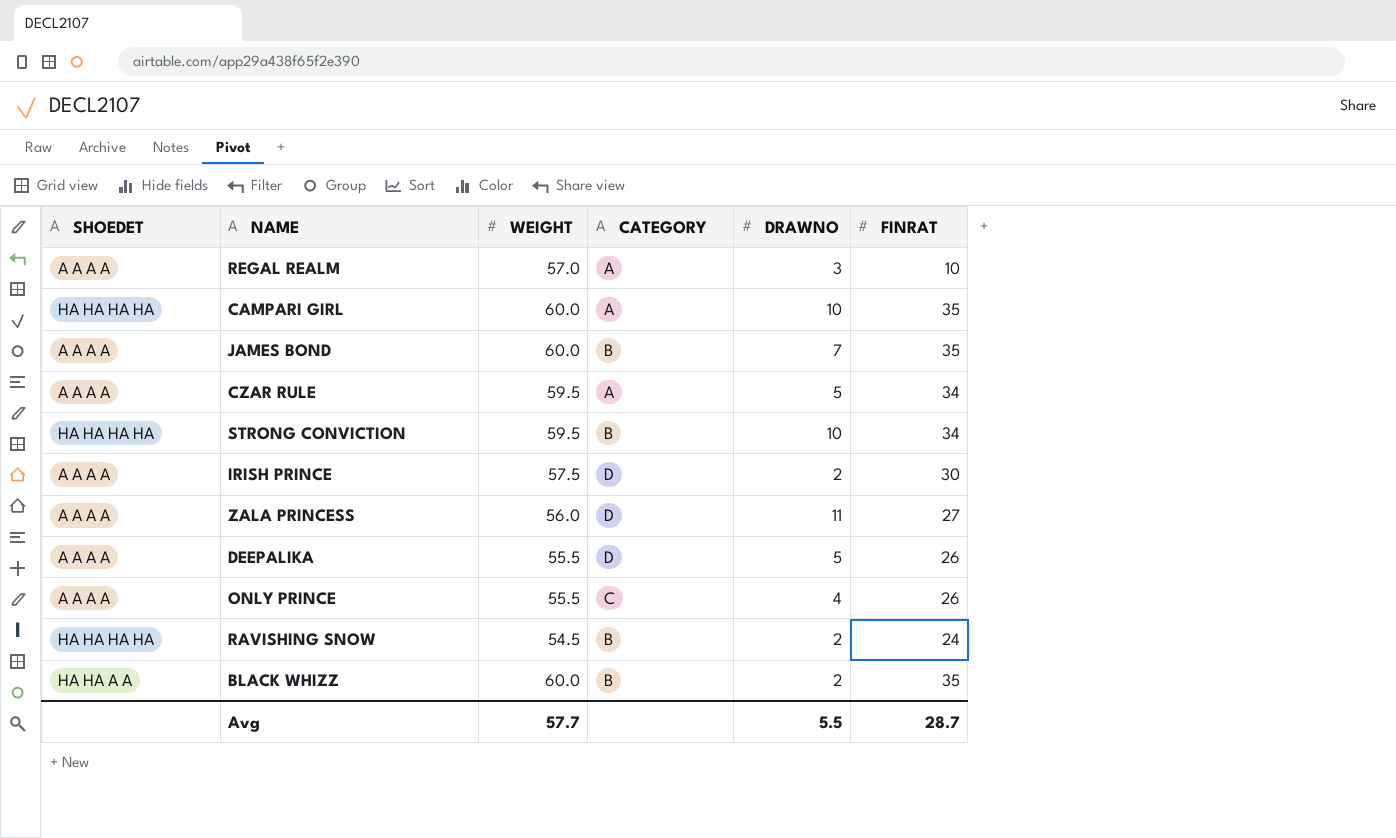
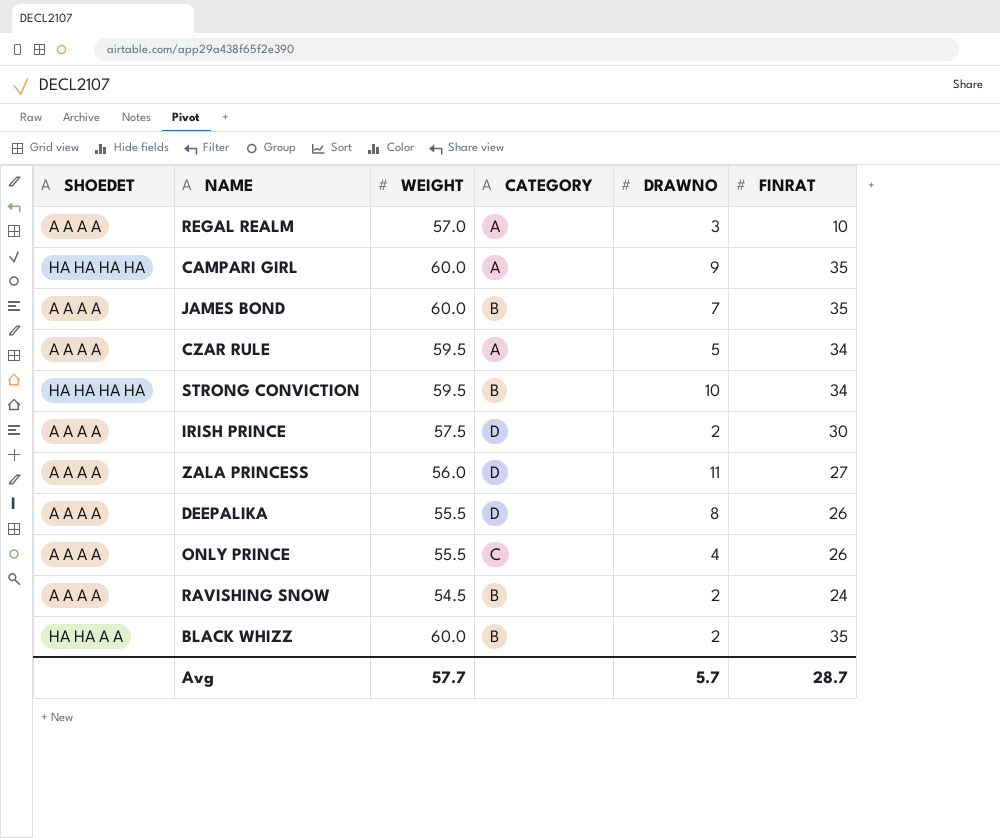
CAMPARI GIRL | DRAWNO: 10 -> 9
DEEPALIKA | DRAWNO: 5 -> 8
RAVISHING SNOW | SHOEDET: HA HA HA HA -> A A A A
Avg | DRAWNO: 5.5 -> 5.7

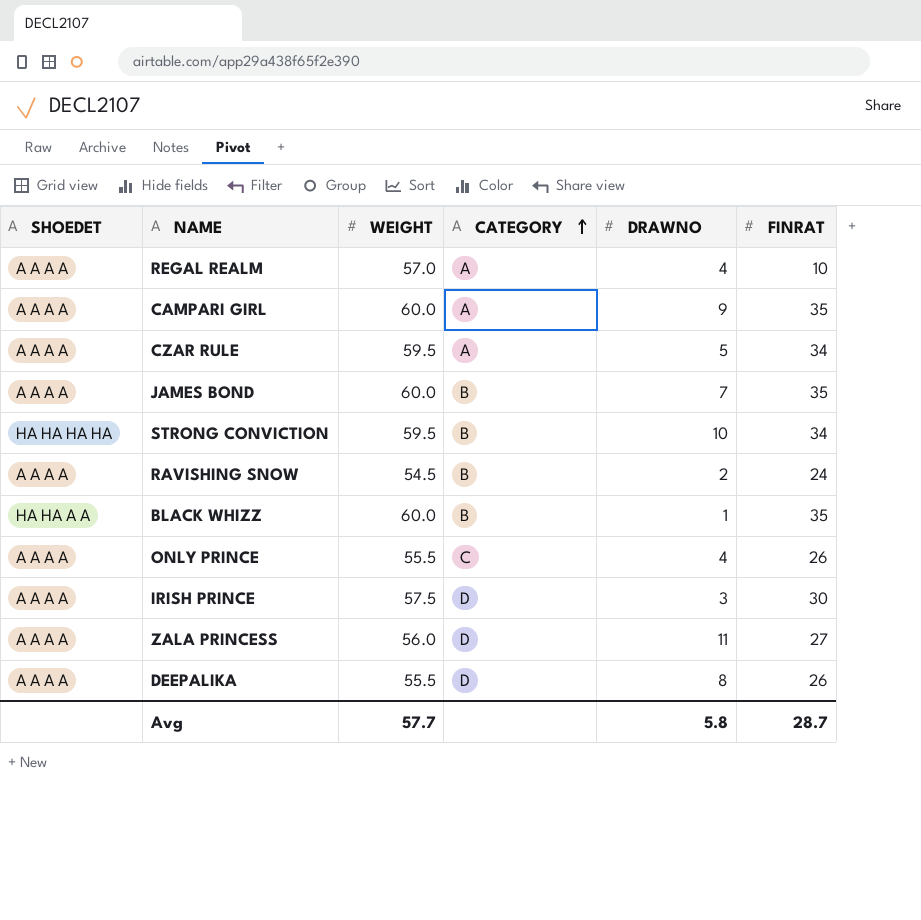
row order: none -> CATEGORY ascending
REGAL REALM | DRAWNO: 3 -> 4
CAMPARI GIRL | SHOEDET: HA HA HA HA -> A A A A
BLACK WHIZZ | DRAWNO: 2 -> 1
IRISH PRINCE | DRAWNO: 2 -> 3
Avg | DRAWNO: 5.7 -> 5.8

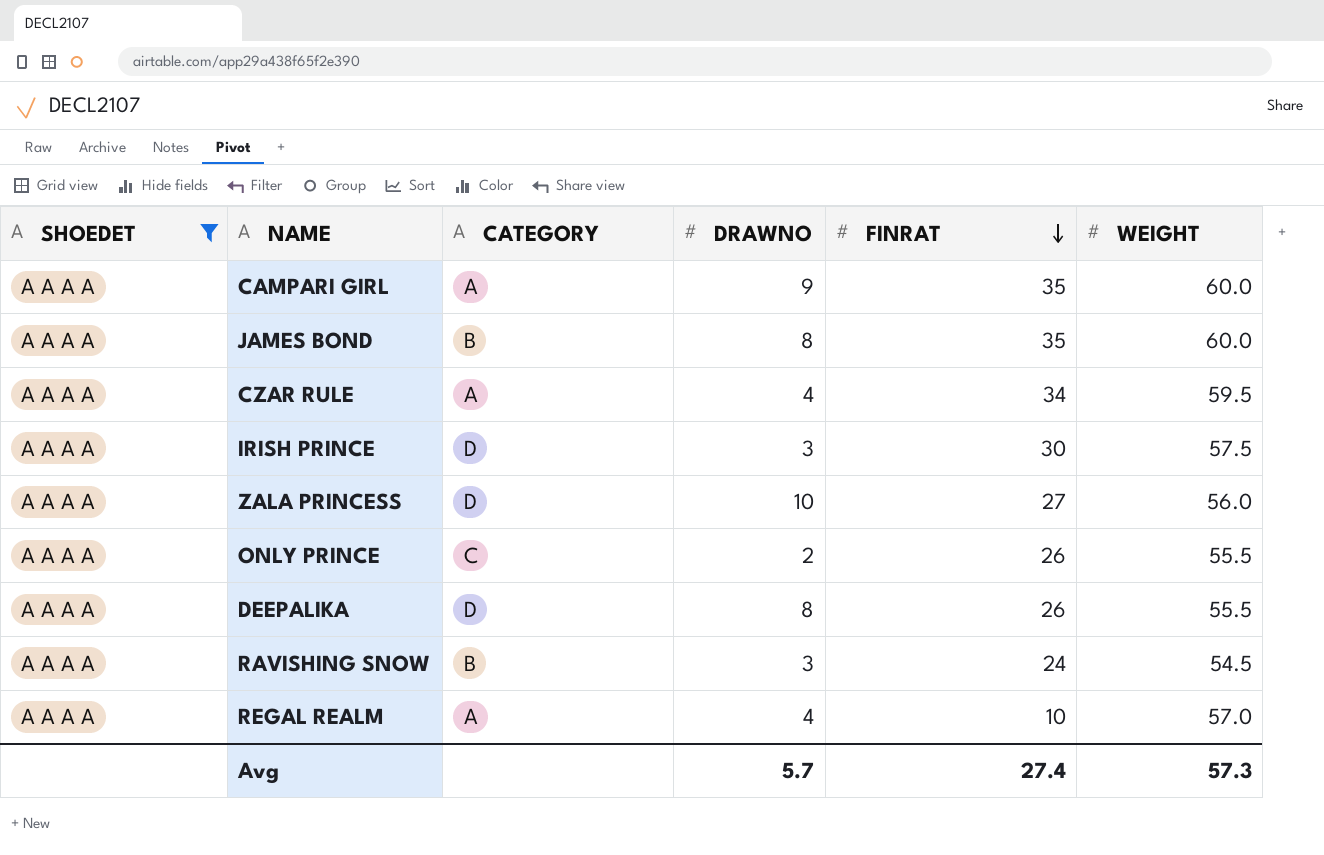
filter: none -> SHOEDET = A A A A
row order: CATEGORY ascending -> FINRAT descending
column WEIGHT | position: 3 -> 6
JAMES BOND | DRAWNO: 7 -> 8
CZAR RULE | DRAWNO: 5 -> 4
ZALA PRINCESS | DRAWNO: 11 -> 10
ONLY PRINCE | DRAWNO: 4 -> 2
RAVISHING SNOW | DRAWNO: 2 -> 3
Avg | DRAWNO: 5.8 -> 5.7
Avg | FINRAT: 28.7 -> 27.4
Avg | WEIGHT: 57.7 -> 57.3

